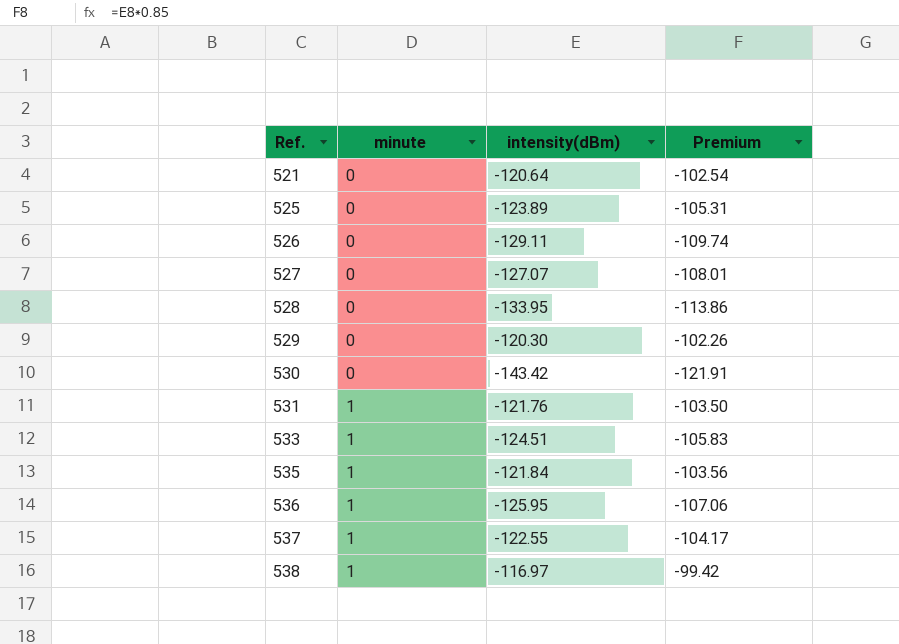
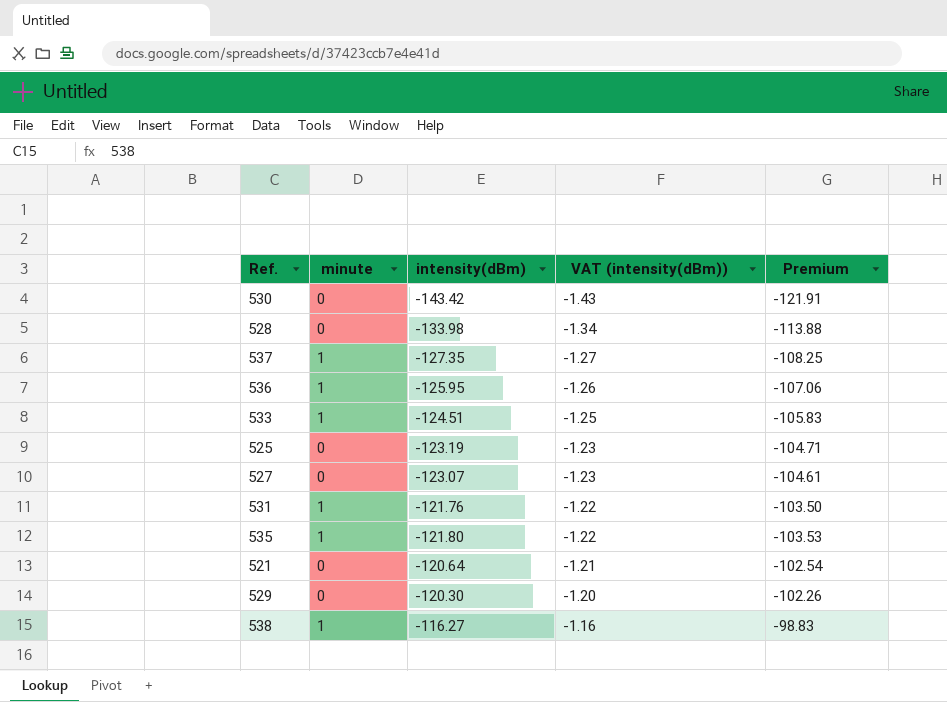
row order: Ref. ascending -> VAT (intensity(dBm)) ascending
column VAT (intensity(dBm)) | formula: none -> [intensity(dBm)] * 0.01
row 526: 0 | -129.11 | -109.74 -> none
528 | intensity(dBm): -133.95 -> -133.98
528 | Premium: -113.86 -> -113.88
537 | intensity(dBm): -122.55 -> -127.35
537 | Premium: -104.17 -> -108.25
525 | intensity(dBm): -123.89 -> -123.19
525 | Premium: -105.31 -> -104.71
527 | intensity(dBm): -127.07 -> -123.07
527 | Premium: -108.01 -> -104.61
535 | intensity(dBm): -121.84 -> -121.80
535 | Premium: -103.56 -> -103.53
538 | intensity(dBm): -116.97 -> -116.27
538 | Premium: -99.42 -> -98.83

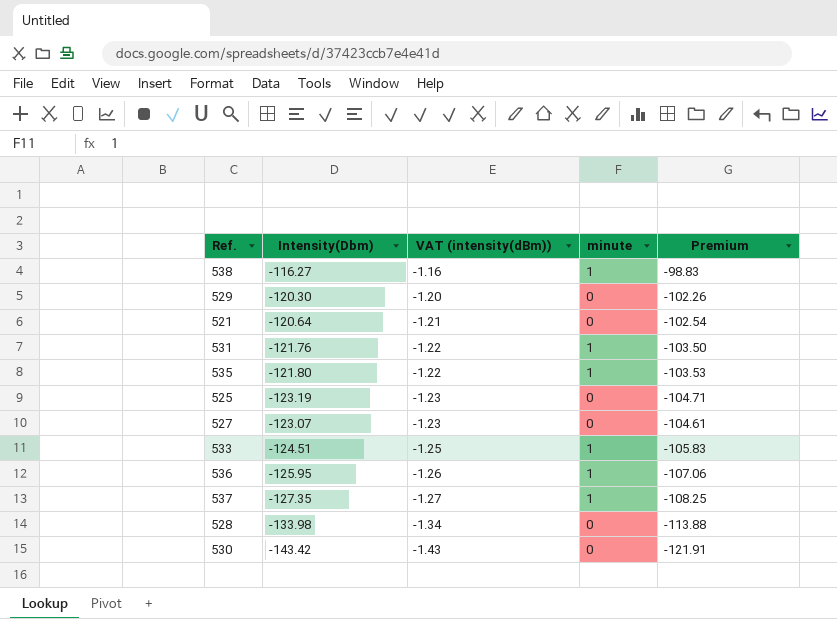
row order: VAT (intensity(dBm)) ascending -> VAT (intensity(dBm)) descending
column name: intensity(dBm) -> Intensity(Dbm)
column minute | position: 2 -> 4

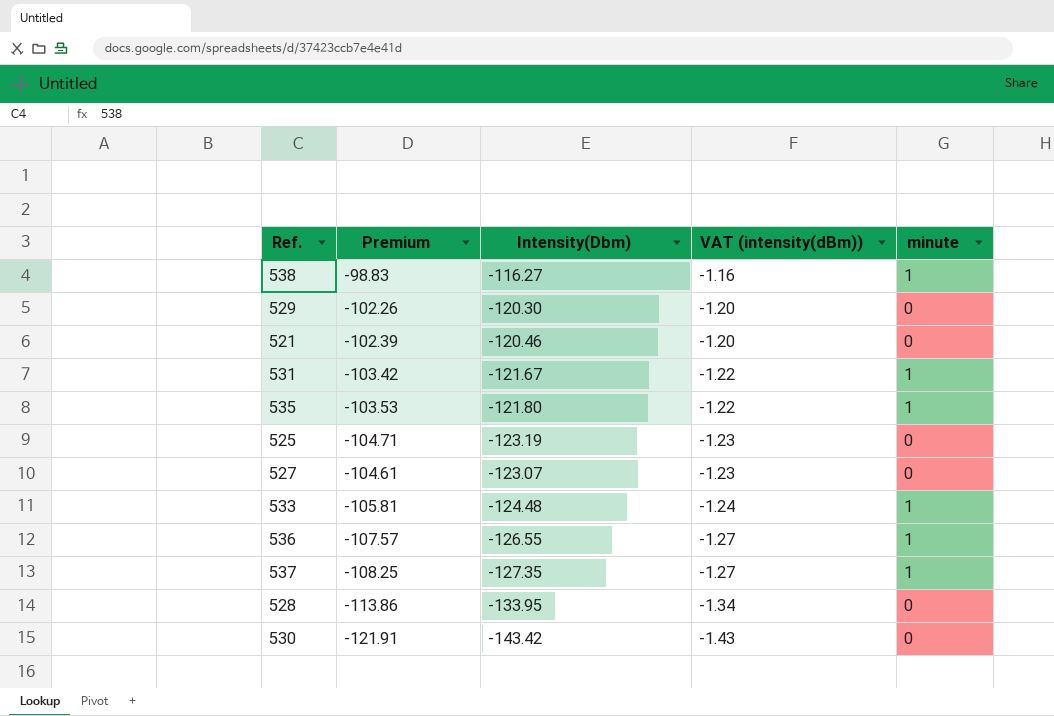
column Premium | position: 5 -> 2
521 | Premium: -102.54 -> -102.39
521 | Intensity(Dbm): -120.64 -> -120.46
521 | VAT (intensity(dBm)): -1.21 -> -1.20
531 | Premium: -103.50 -> -103.42
531 | Intensity(Dbm): -121.76 -> -121.67
533 | Premium: -105.83 -> -105.81
533 | Intensity(Dbm): -124.51 -> -124.48
533 | VAT (intensity(dBm)): -1.25 -> -1.24
536 | Premium: -107.06 -> -107.57
536 | Intensity(Dbm): -125.95 -> -126.55
536 | VAT (intensity(dBm)): -1.26 -> -1.27
528 | Premium: -113.88 -> -113.86
528 | Intensity(Dbm): -133.98 -> -133.95

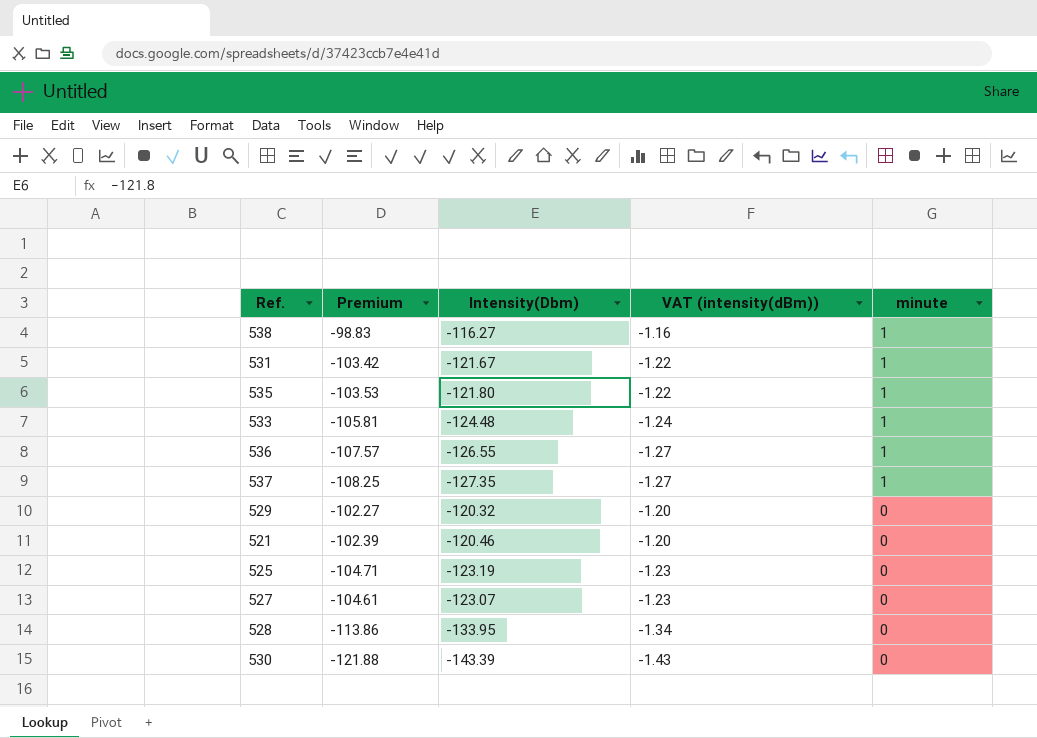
row order: VAT (intensity(dBm)) descending -> minute descending
529 | Premium: -102.26 -> -102.27
529 | Intensity(Dbm): -120.30 -> -120.32
530 | Premium: -121.91 -> -121.88
530 | Intensity(Dbm): -143.42 -> -143.39

